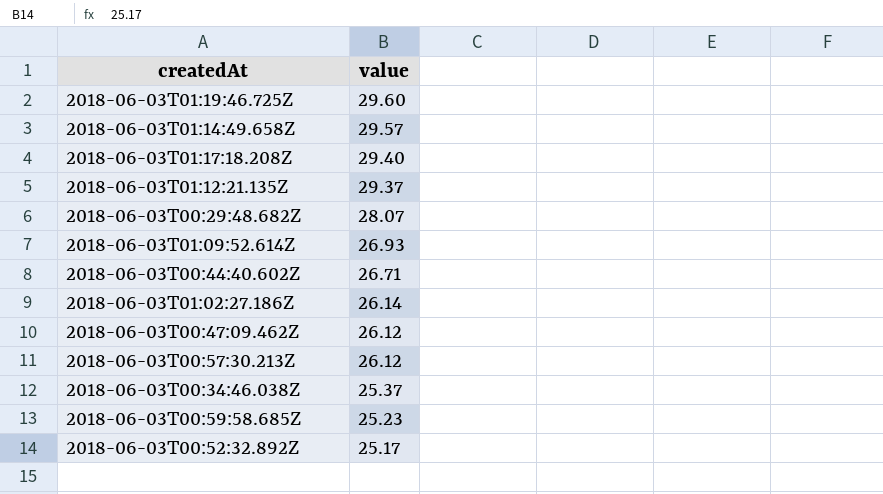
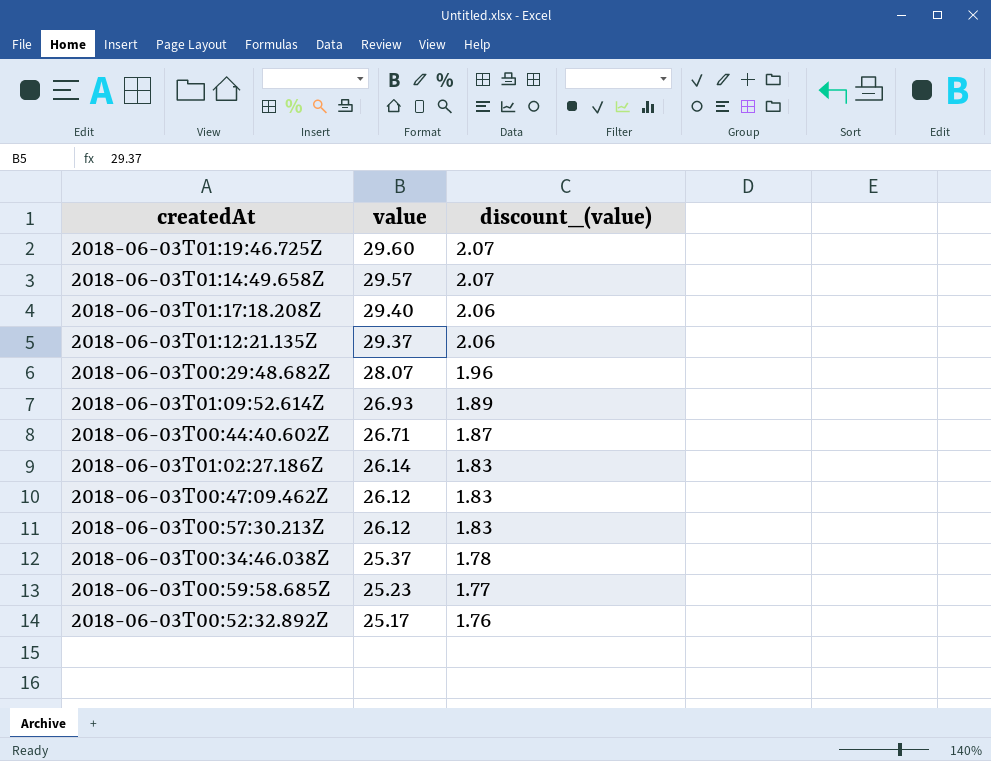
column discount_(value) | formula: none -> [value] * 0.07

